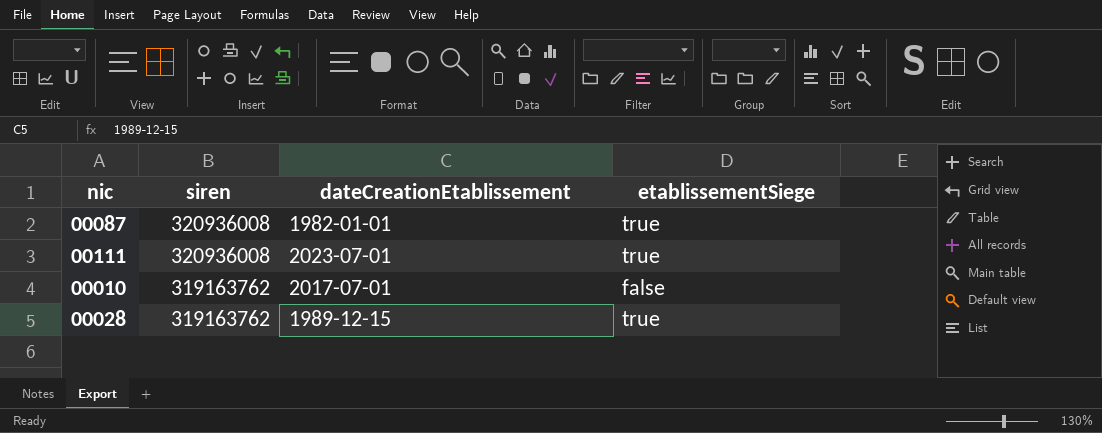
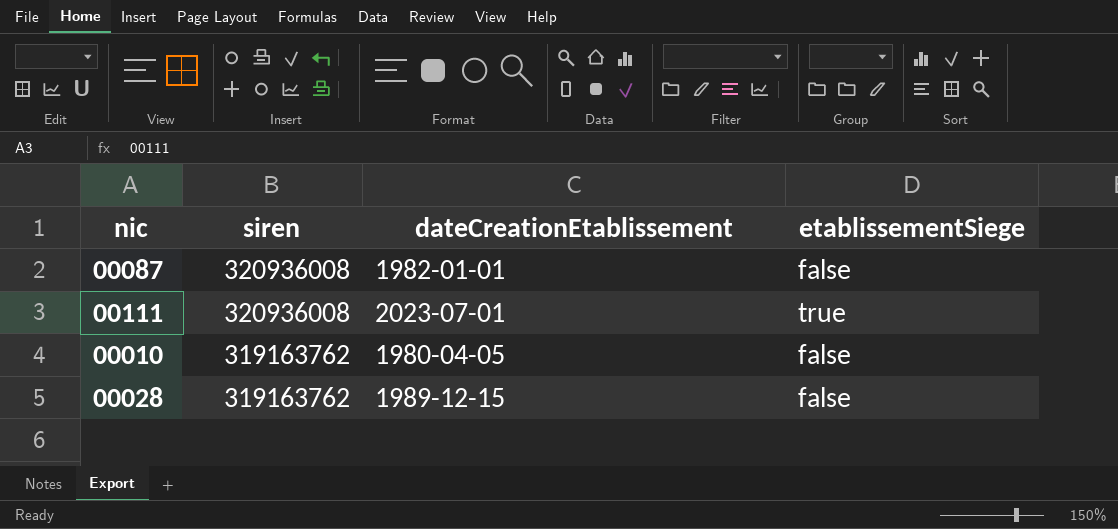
00087 | etablissementSiege: true -> false
00010 | dateCreationEtablissement: 2017-07-01 -> 1980-04-05
00028 | etablissementSiege: true -> false

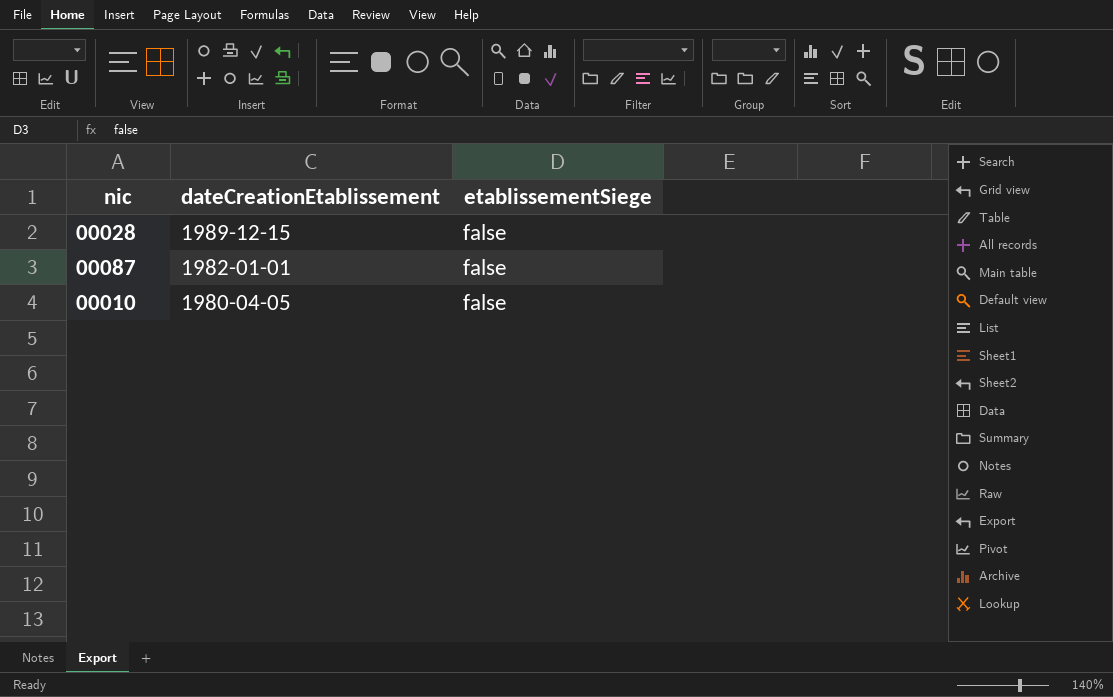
row order: siren descending -> dateCreationEtablissement descending
column siren | position: 2 -> none
row 00111: 320936008 | 2023-07-01 | true -> none

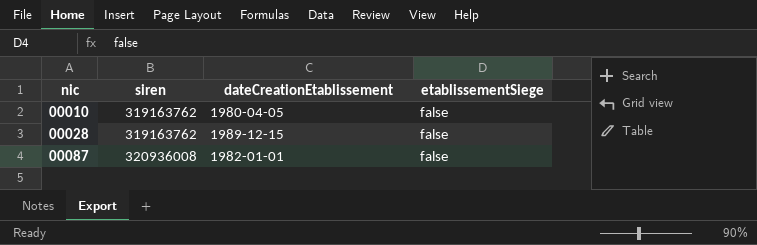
row order: dateCreationEtablissement descending -> nic ascending
column siren | position: none -> 2

